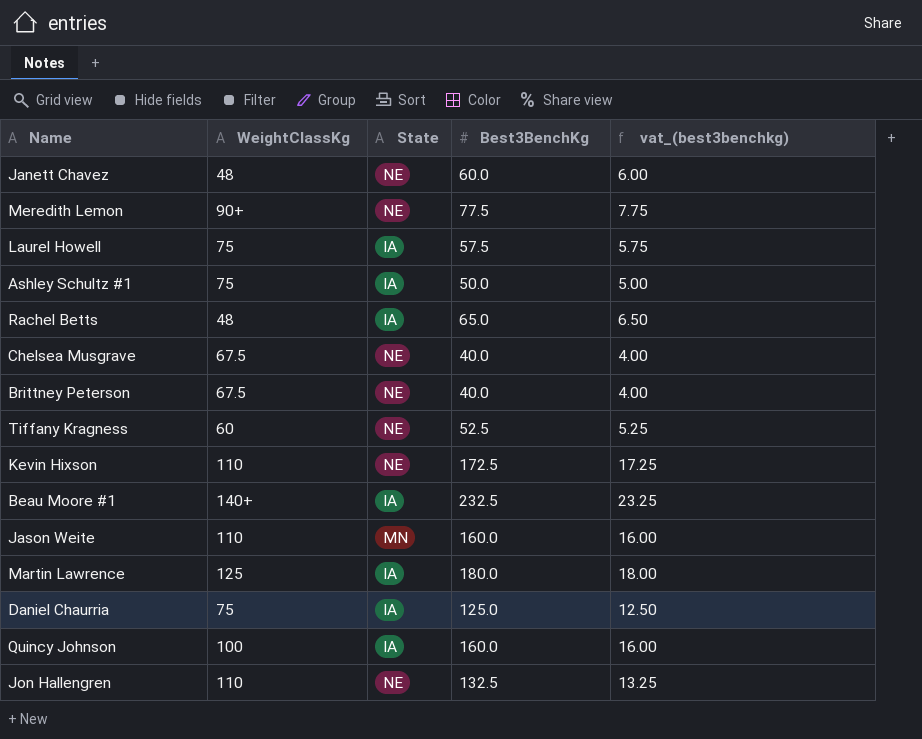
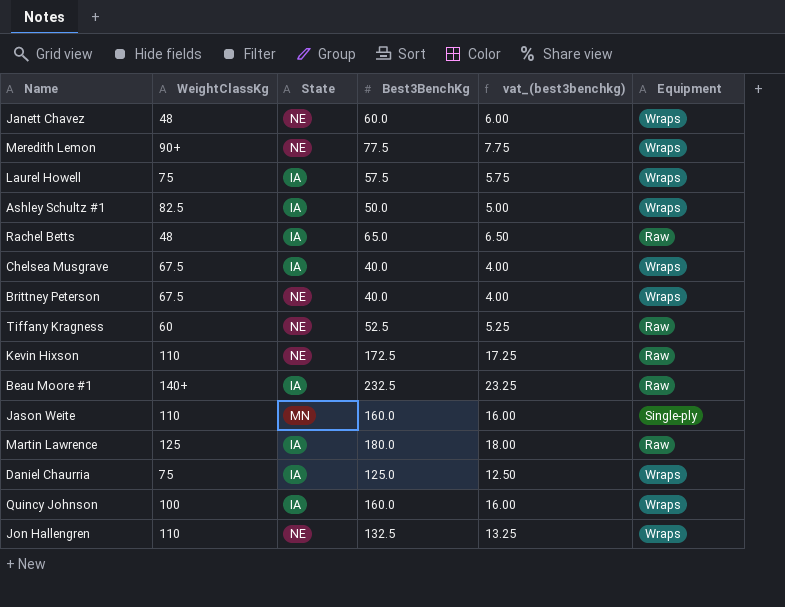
column Equipment | position: none -> 6
Ashley Schultz #1 | WeightClassKg: 75 -> 82.5
Chelsea Musgrave | State: NE -> IA

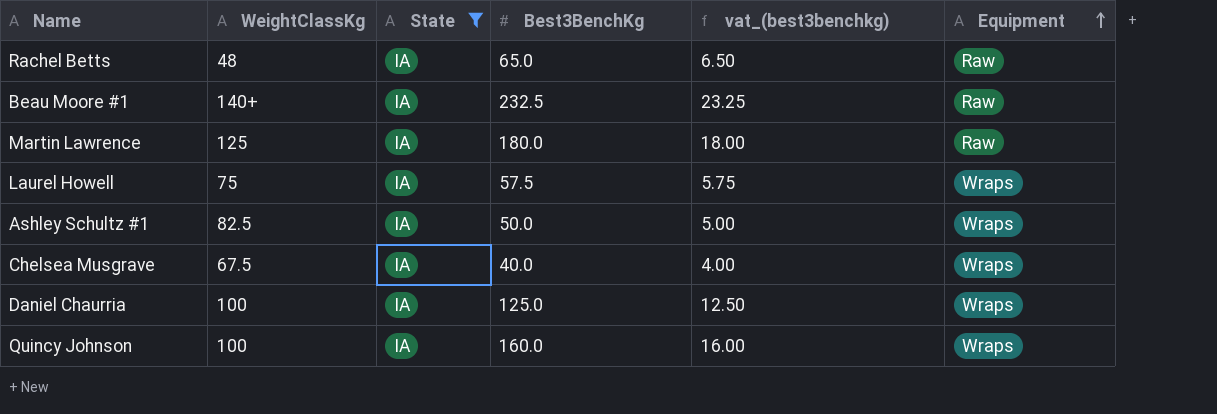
filter: none -> State = IA
row order: none -> Equipment ascending
Daniel Chaurria | WeightClassKg: 75 -> 100

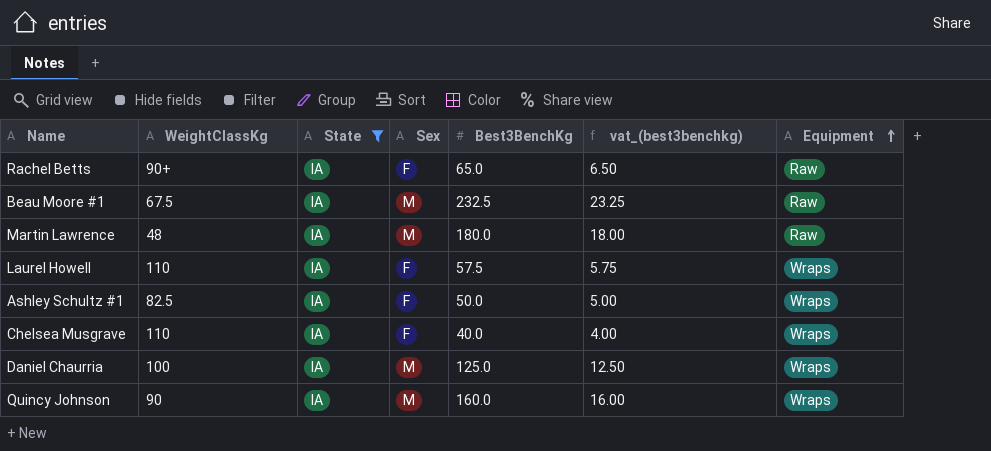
column Sex | position: none -> 4
Rachel Betts | WeightClassKg: 48 -> 90+
Beau Moore #1 | WeightClassKg: 140+ -> 67.5
Martin Lawrence | WeightClassKg: 125 -> 48
Laurel Howell | WeightClassKg: 75 -> 110
Chelsea Musgrave | WeightClassKg: 67.5 -> 110
Quincy Johnson | WeightClassKg: 100 -> 90

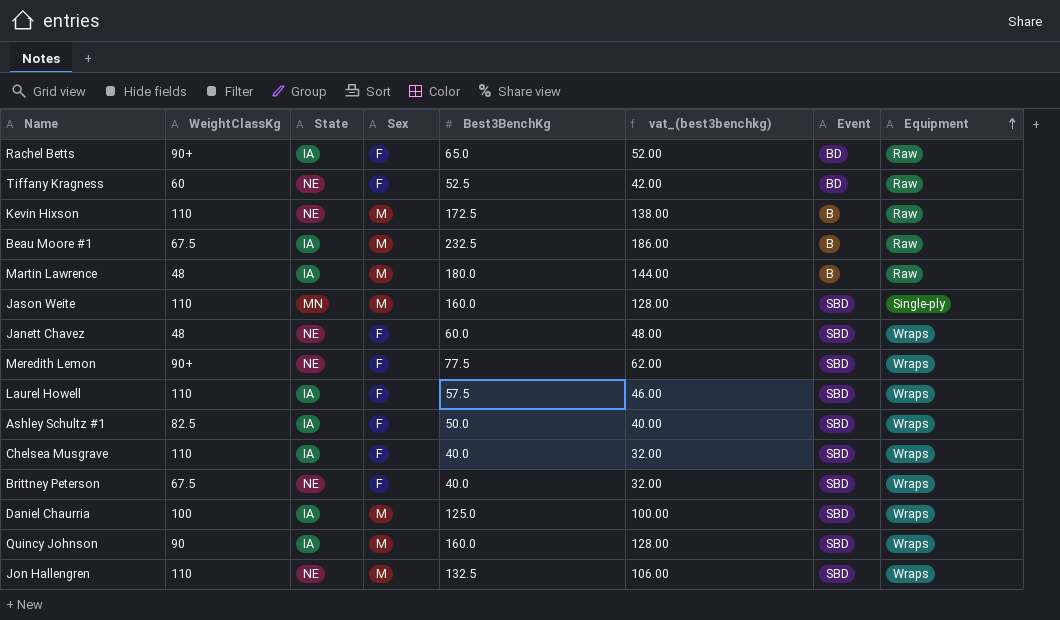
filter: State = IA -> none
column vat_(best3benchkg) | formula: [Best3BenchKg] * 0.1 -> [Best3BenchKg] * 0.8
column Event | position: none -> 7

